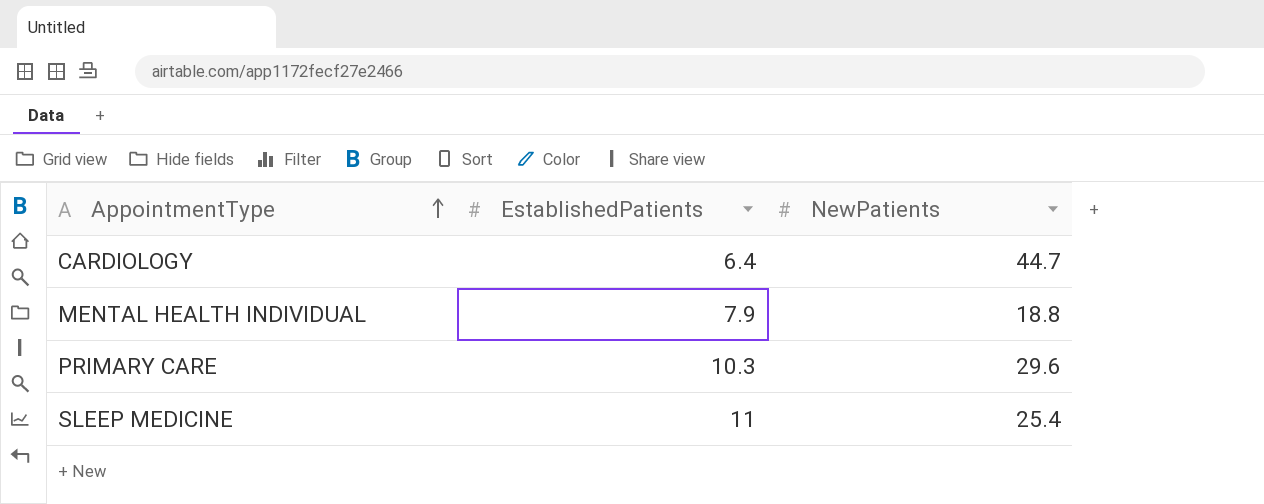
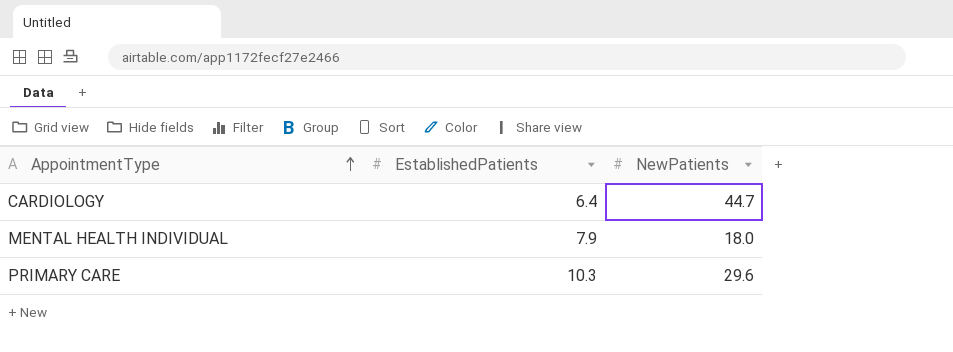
row SLEEP MEDICINE: 11 | 25.4 -> none
MENTAL HEALTH INDIVIDUAL | NewPatients: 18.8 -> 18.0

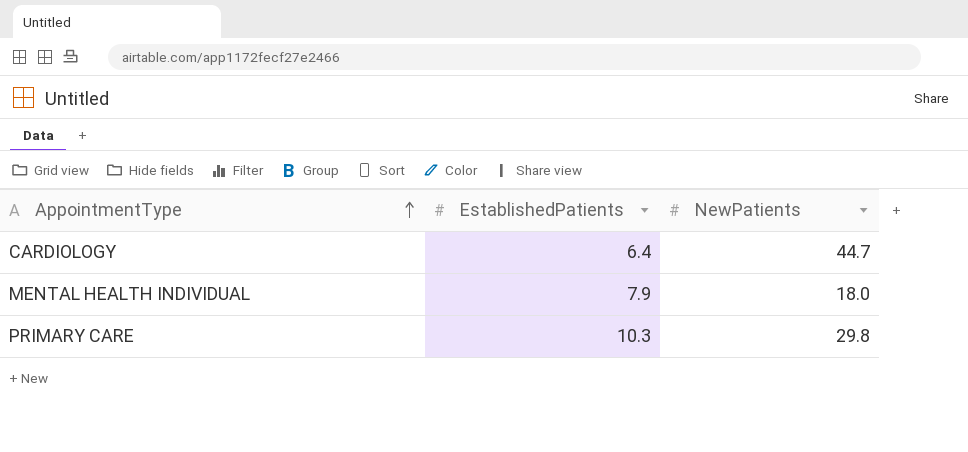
PRIMARY CARE | NewPatients: 29.6 -> 29.8

